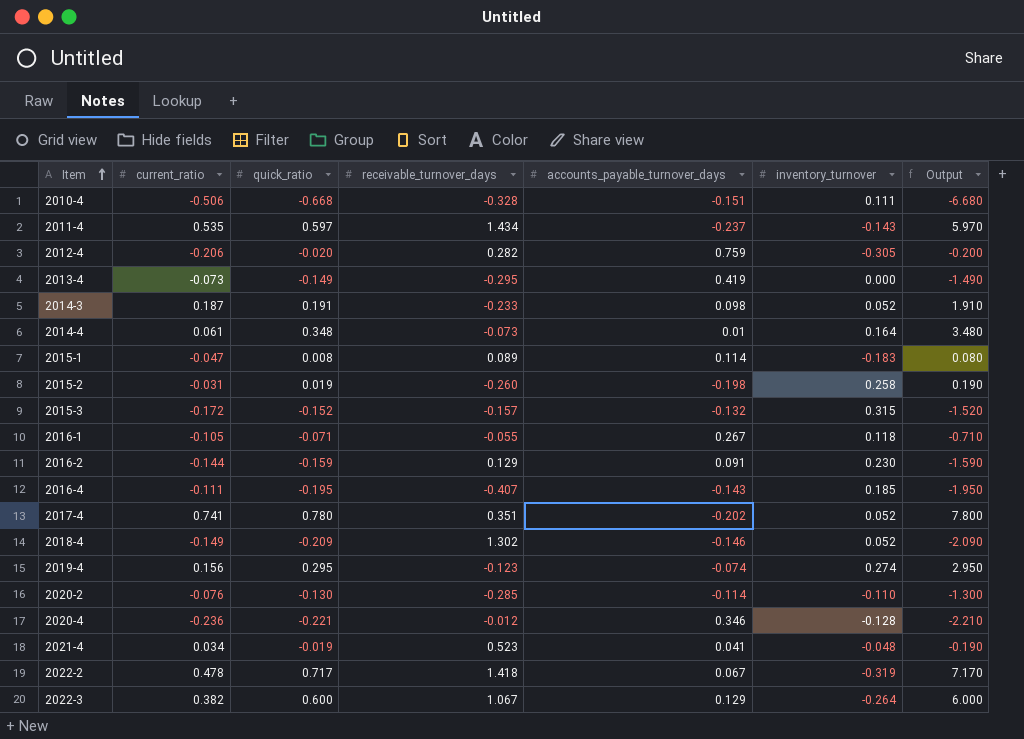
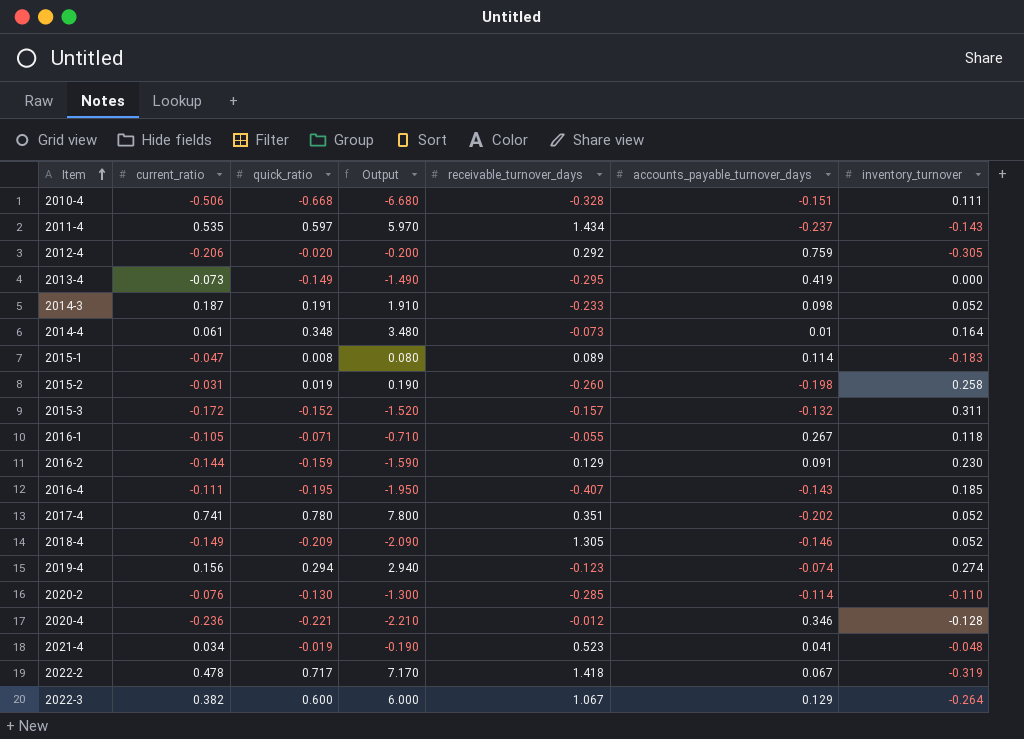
column Output | position: 7 -> 4
2012-4 | receivable_turnover_days: 0.282 -> 0.292
2015-3 | inventory_turnover: 0.315 -> 0.311
2018-4 | receivable_turnover_days: 1.302 -> 1.305
2019-4 | quick_ratio: 0.295 -> 0.294
2019-4 | Output: 2.950 -> 2.940

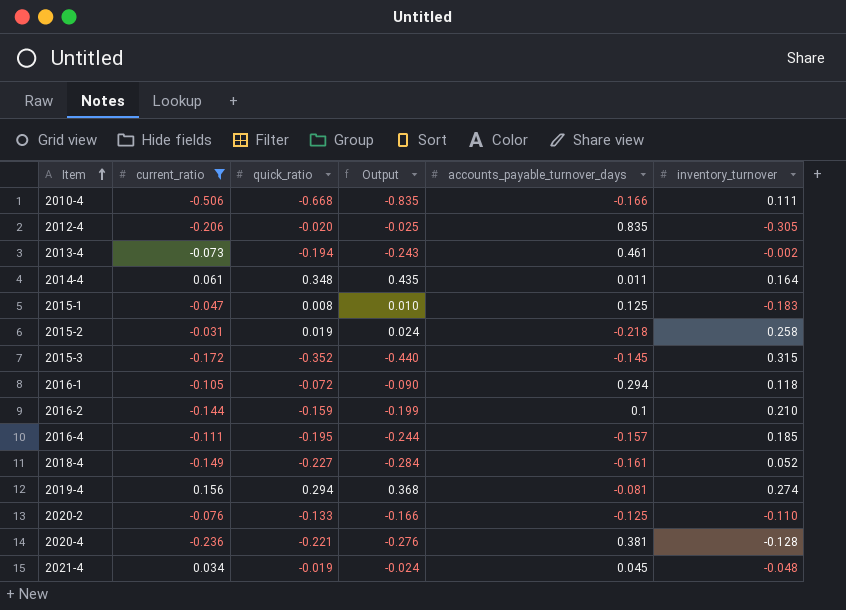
filter: none -> current_ratio <= 0.156
column receivable_turnover_days | position: 5 -> none
column Output | formula: [quick_ratio] * 10 -> [quick_ratio] * 1.25
2010-4 | accounts_payable_turnover_days: -0.151 -> -0.166
2012-4 | accounts_payable_turnover_days: 0.759 -> 0.835
2013-4 | quick_ratio: -0.149 -> -0.194
2013-4 | accounts_payable_turnover_days: 0.419 -> 0.461
2013-4 | inventory_turnover: 0.000 -> -0.002
2014-4 | accounts_payable_turnover_days: 0.01 -> 0.011
2015-1 | accounts_payable_turnover_days: 0.114 -> 0.125
2015-2 | accounts_payable_turnover_days: -0.198 -> -0.218
2015-3 | quick_ratio: -0.152 -> -0.352
2015-3 | accounts_payable_turnover_days: -0.132 -> -0.145
2015-3 | inventory_turnover: 0.311 -> 0.315
2016-1 | quick_ratio: -0.071 -> -0.072
2016-1 | accounts_payable_turnover_days: 0.267 -> 0.294
2016-2 | accounts_payable_turnover_days: 0.091 -> 0.1
2016-2 | inventory_turnover: 0.230 -> 0.210
2016-4 | accounts_payable_turnover_days: -0.143 -> -0.157
2018-4 | quick_ratio: -0.209 -> -0.227
2018-4 | accounts_payable_turnover_days: -0.146 -> -0.161
2019-4 | accounts_payable_turnover_days: -0.074 -> -0.081
2020-2 | quick_ratio: -0.130 -> -0.133
2020-2 | accounts_payable_turnover_days: -0.114 -> -0.125
2020-4 | accounts_payable_turnover_days: 0.346 -> 0.381
2021-4 | accounts_payable_turnover_days: 0.041 -> 0.045

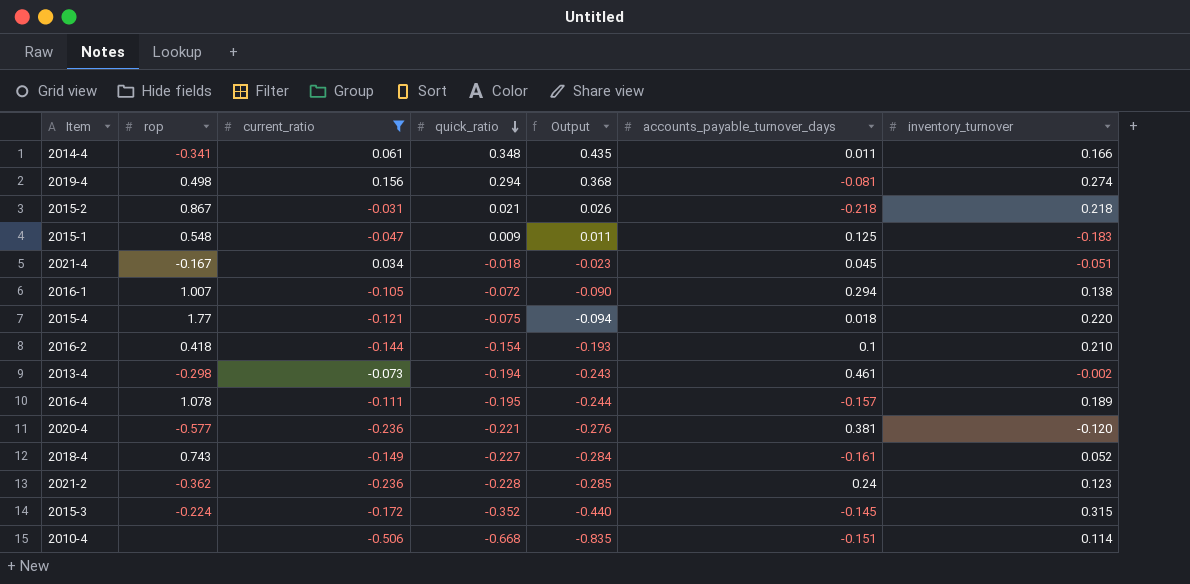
row order: Item ascending -> quick_ratio descending
column rop | position: none -> 2
row 2012-4: -0.206 | -0.020 | -0.025 | 0.835 | -0.305 -> none
row 2020-2: -0.076 | -0.133 | -0.166 | -0.125 | -0.110 -> none
2014-4 | inventory_turnover: 0.164 -> 0.166
2015-2 | quick_ratio: 0.019 -> 0.021
2015-2 | Output: 0.024 -> 0.026
2015-2 | inventory_turnover: 0.258 -> 0.218
2015-1 | quick_ratio: 0.008 -> 0.009
2015-1 | Output: 0.010 -> 0.011
2021-4 | quick_ratio: -0.019 -> -0.018
2021-4 | Output: -0.024 -> -0.023
2021-4 | inventory_turnover: -0.048 -> -0.051
2016-1 | inventory_turnover: 0.118 -> 0.138
row 2015-4: none -> 1.77 | -0.121 | -0.075 | -0.094 | 0.018 | 0.220
2016-2 | quick_ratio: -0.159 -> -0.154
2016-2 | Output: -0.199 -> -0.193
2016-4 | inventory_turnover: 0.185 -> 0.189
2020-4 | inventory_turnover: -0.128 -> -0.120
row 2021-2: none -> -0.362 | -0.236 | -0.228 | -0.285 | 0.24 | 0.123
2010-4 | accounts_payable_turnover_days: -0.166 -> -0.151
2010-4 | inventory_turnover: 0.111 -> 0.114

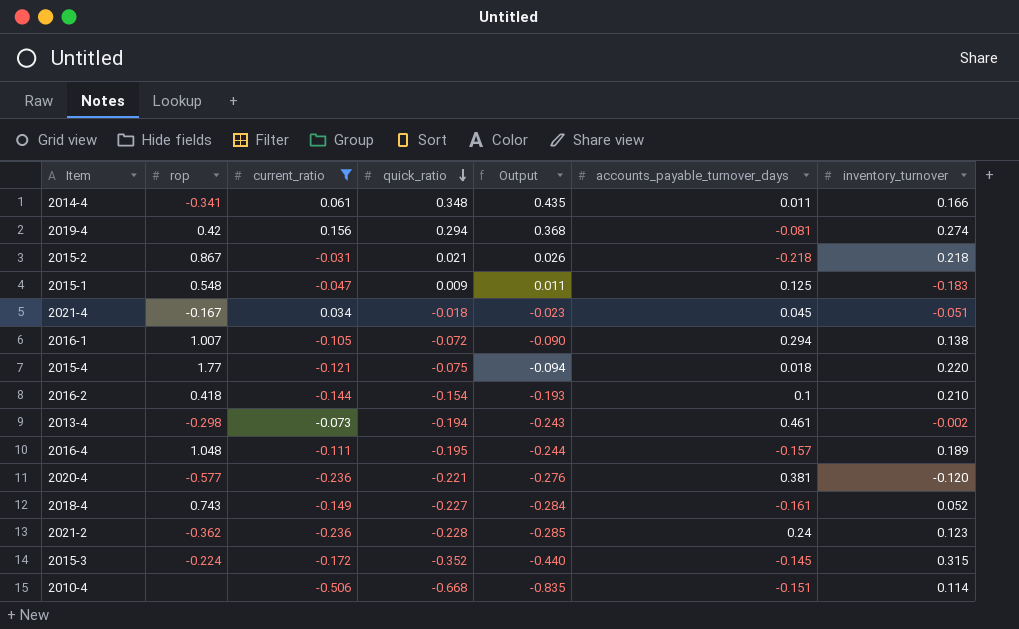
2019-4 | rop: 0.498 -> 0.42
2016-4 | rop: 1.078 -> 1.048

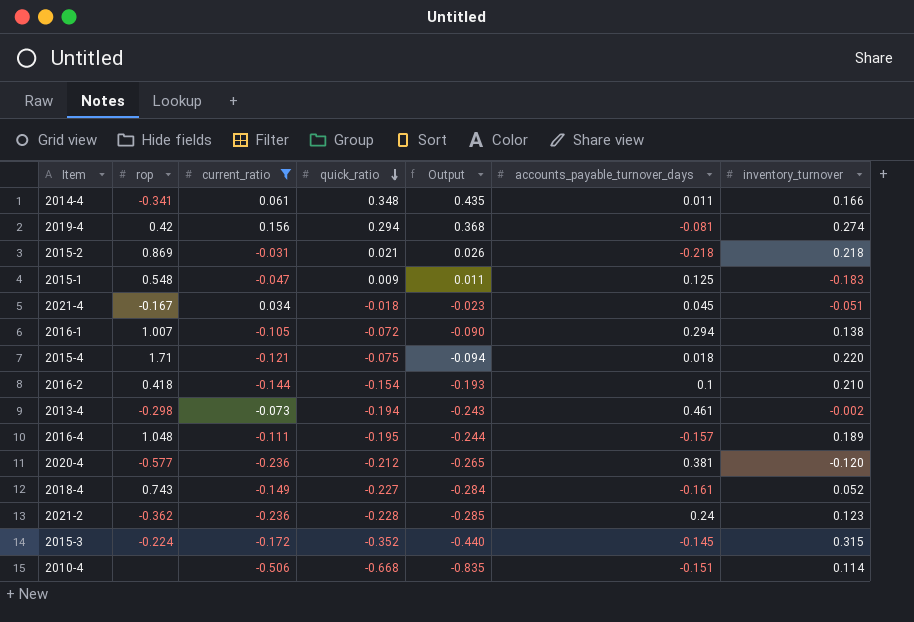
2015-2 | rop: 0.867 -> 0.869
2015-4 | rop: 1.77 -> 1.71
2020-4 | quick_ratio: -0.221 -> -0.212
2020-4 | Output: -0.276 -> -0.265

